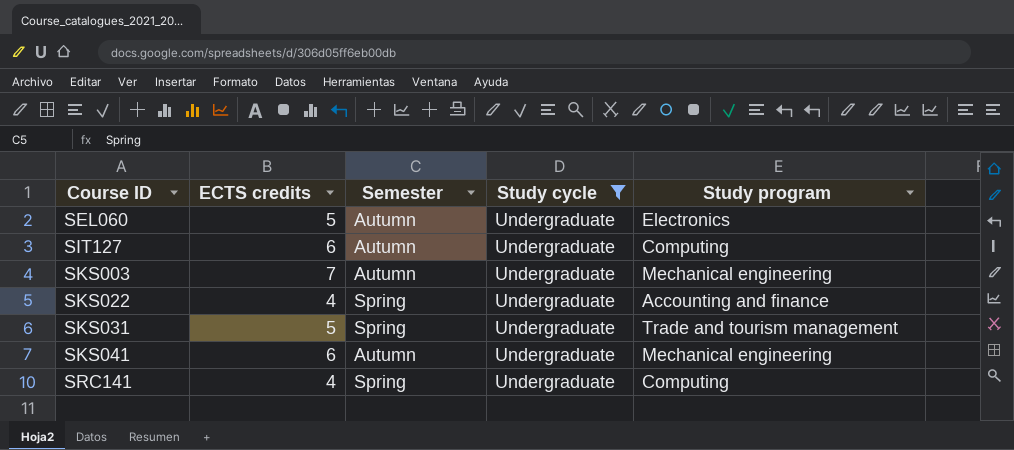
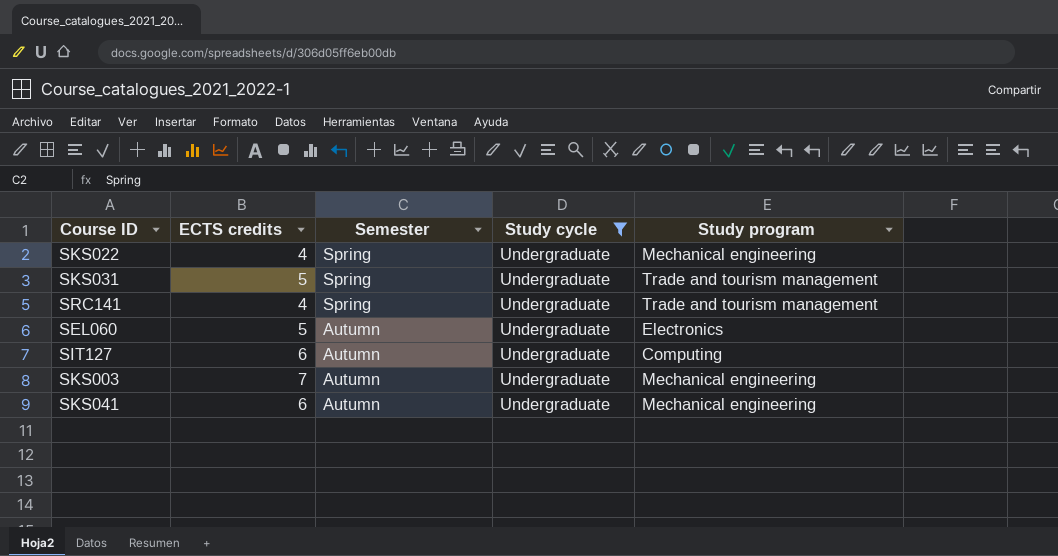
row order: Course ID ascending -> Semester descending
SKS022 | Study program: Accounting and finance -> Mechanical engineering
SRC141 | Study program: Computing -> Trade and tourism management

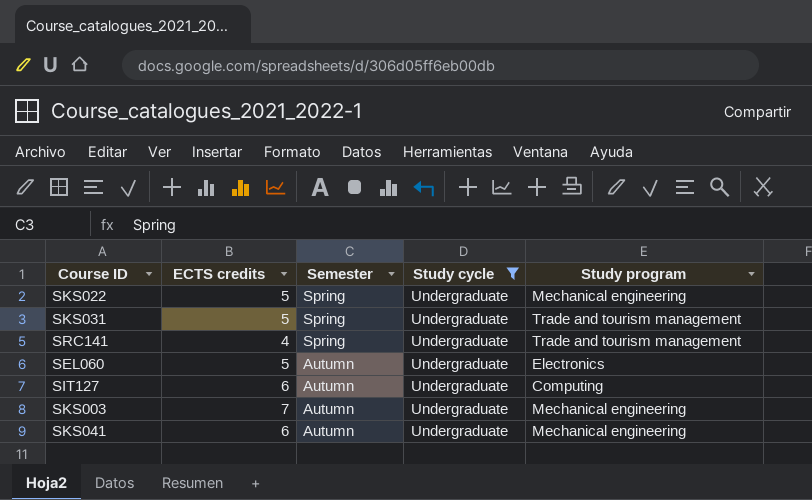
SKS022 | ECTS credits: 4 -> 5

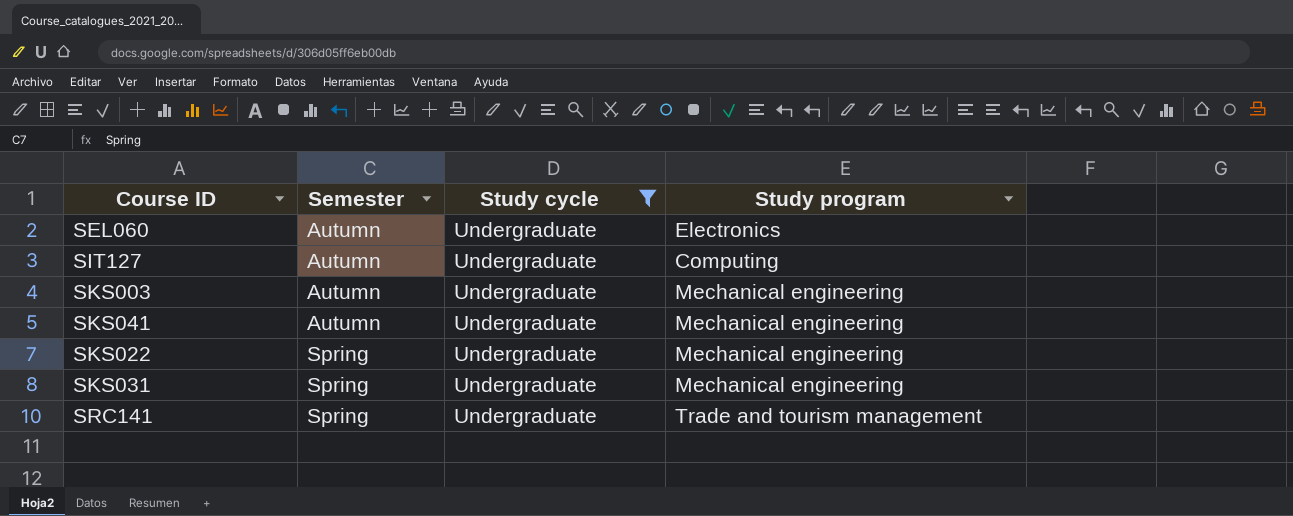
row order: Semester descending -> Semester ascending
column ECTS credits | position: 2 -> none
SKS031 | Study program: Trade and tourism management -> Mechanical engineering

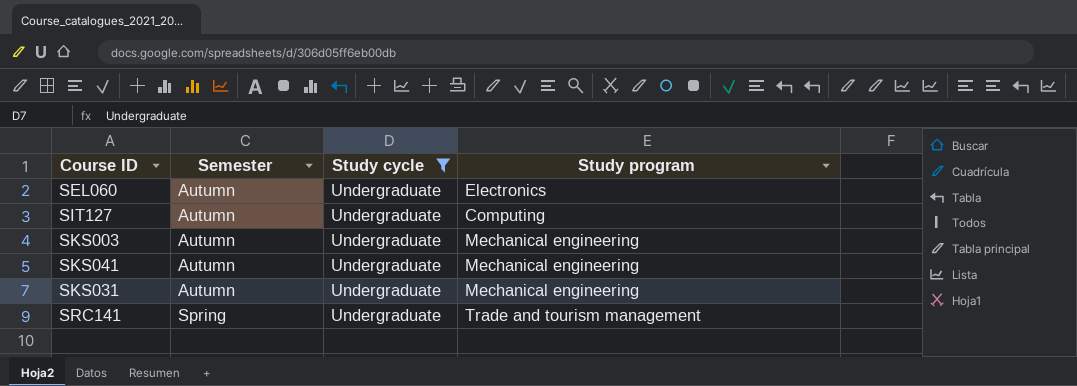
row SKS022: Spring | Undergraduate | Mechanical engineering -> none
SKS031 | Semester: Spring -> Autumn

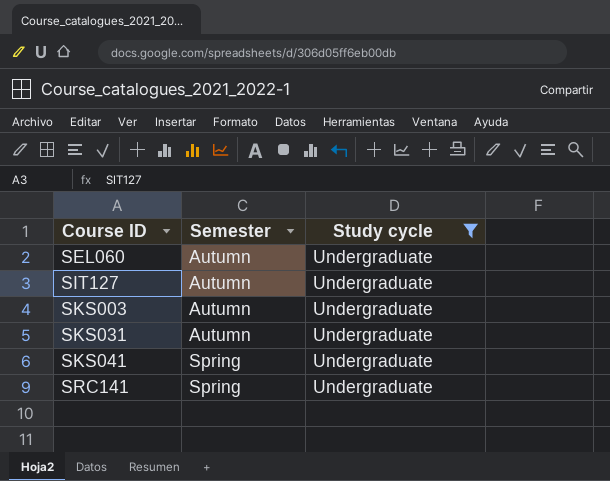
row order: Semester ascending -> Course ID ascending
column Study program | position: 4 -> none
SKS041 | Semester: Autumn -> Spring

